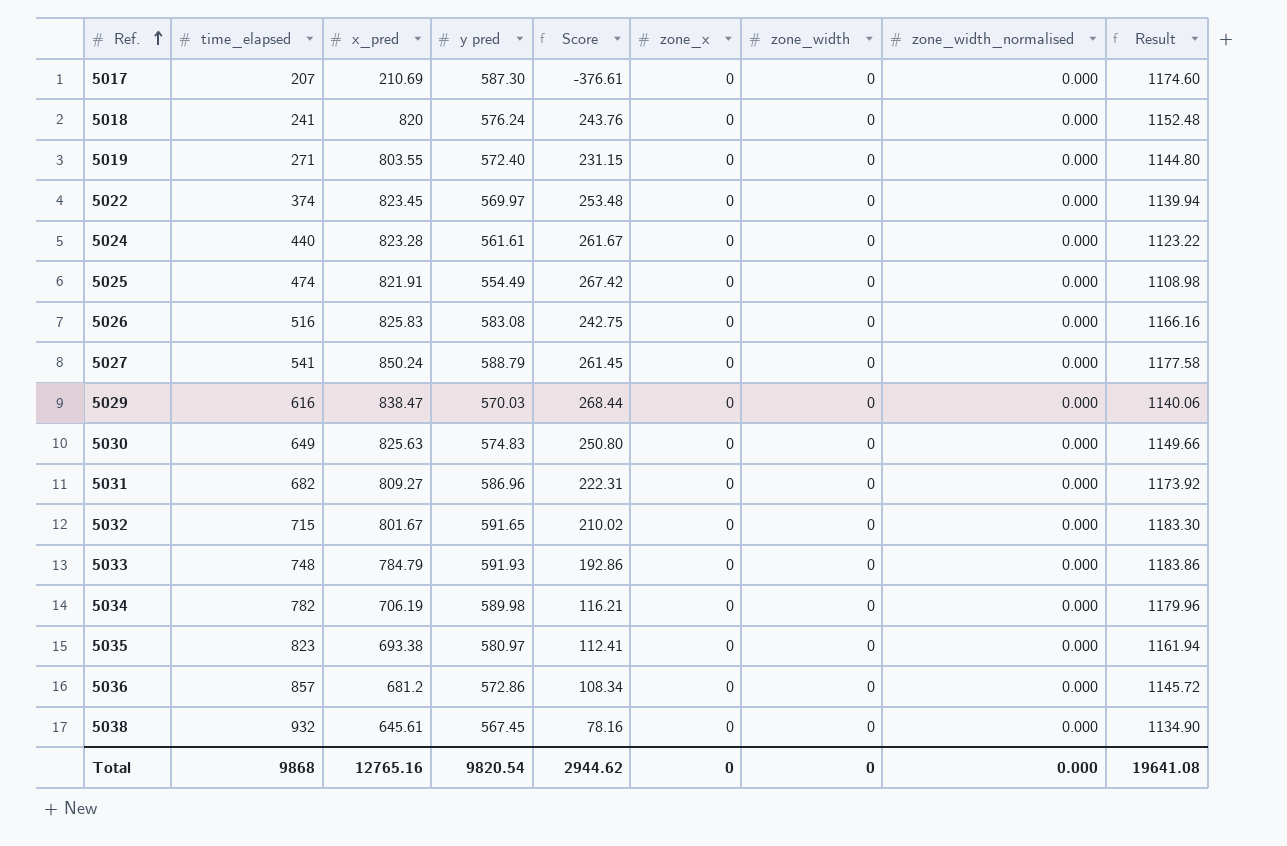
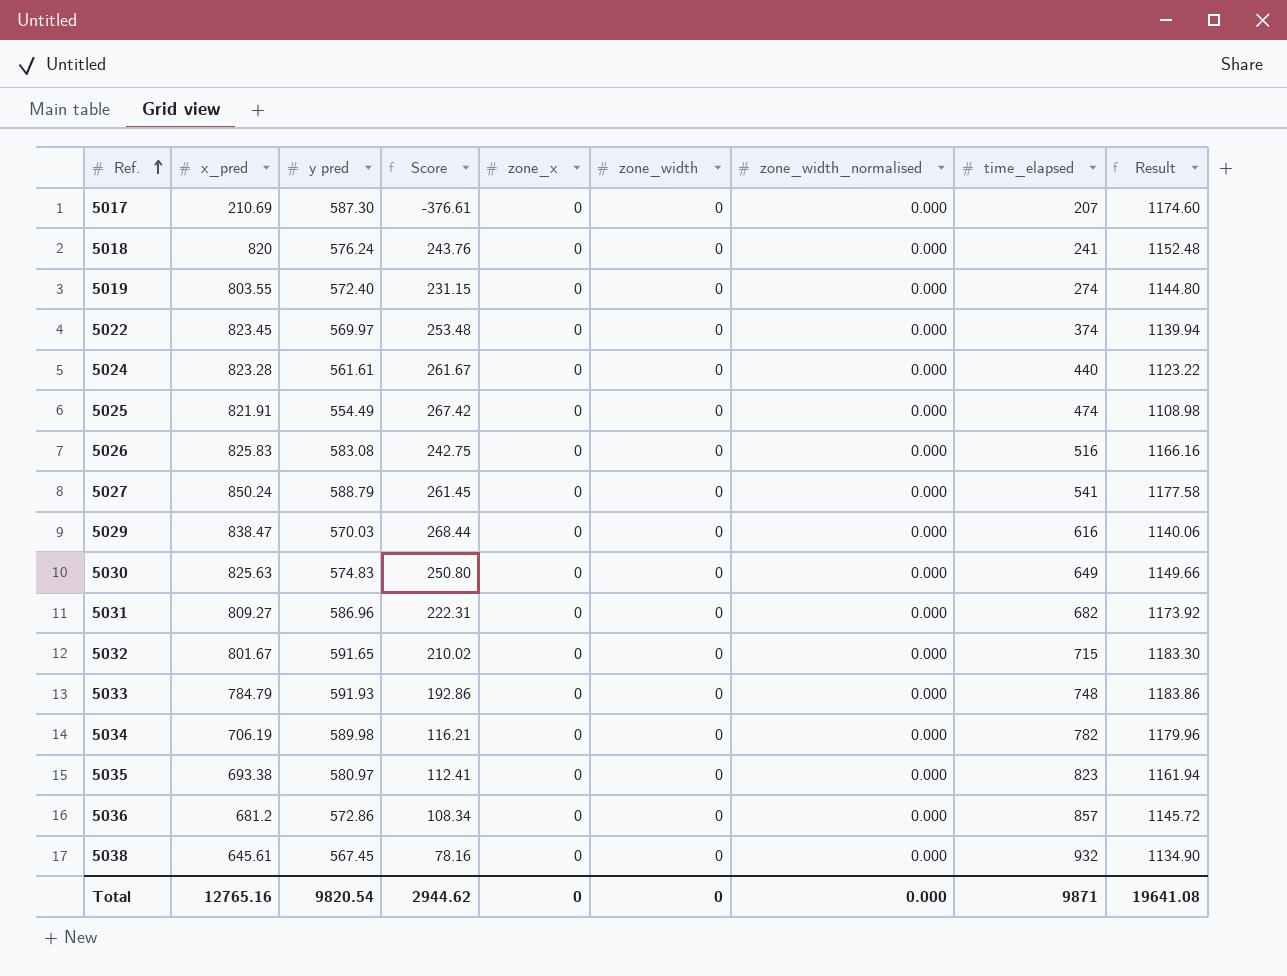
column time_elapsed | position: 2 -> 8
5019 | time_elapsed: 271 -> 274
Total | time_elapsed: 9868 -> 9871

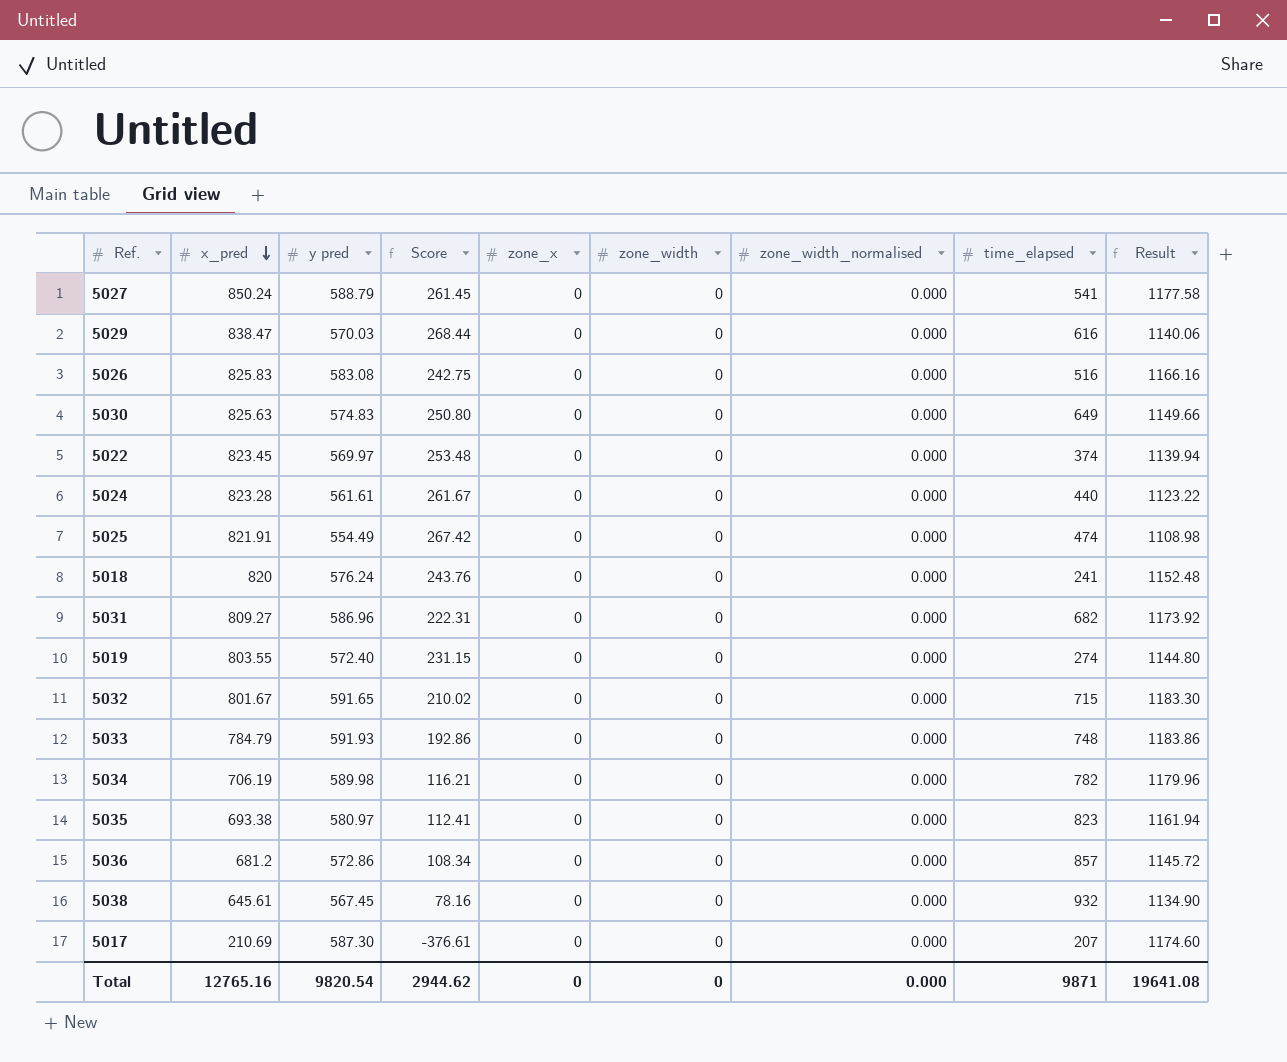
row order: Ref. ascending -> x_pred descending

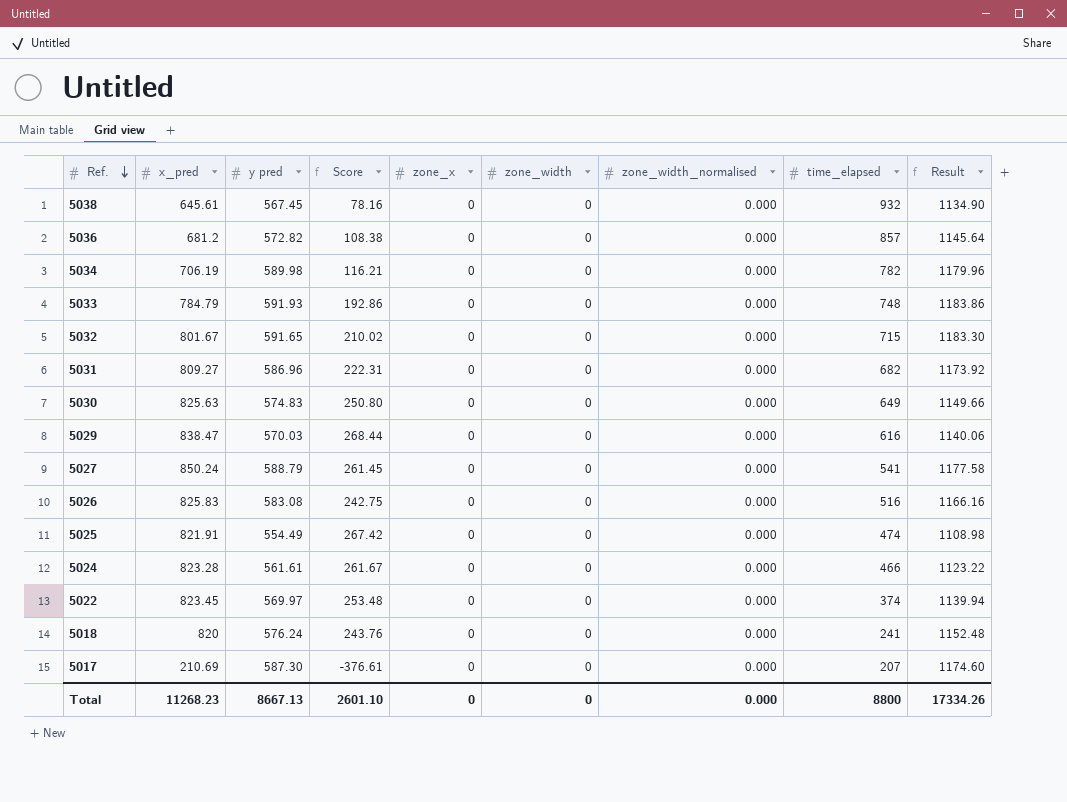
row order: x_pred descending -> Ref. descending
row 5019: 803.55 | 572.40 | 231.15 | 0 | 0 | 0.000 | 274 | 1144.80 -> none
row 5035: 693.38 | 580.97 | 112.41 | 0 | 0 | 0.000 | 823 | 1161.94 -> none
5036 | y pred: 572.86 -> 572.82
5036 | Score: 108.34 -> 108.38
5036 | Result: 1145.72 -> 1145.64
5024 | time_elapsed: 440 -> 466
Total | x_pred: 12765.16 -> 11268.23
Total | y pred: 9820.54 -> 8667.13
Total | Score: 2944.62 -> 2601.10
Total | time_elapsed: 9871 -> 8800
Total | Result: 19641.08 -> 17334.26

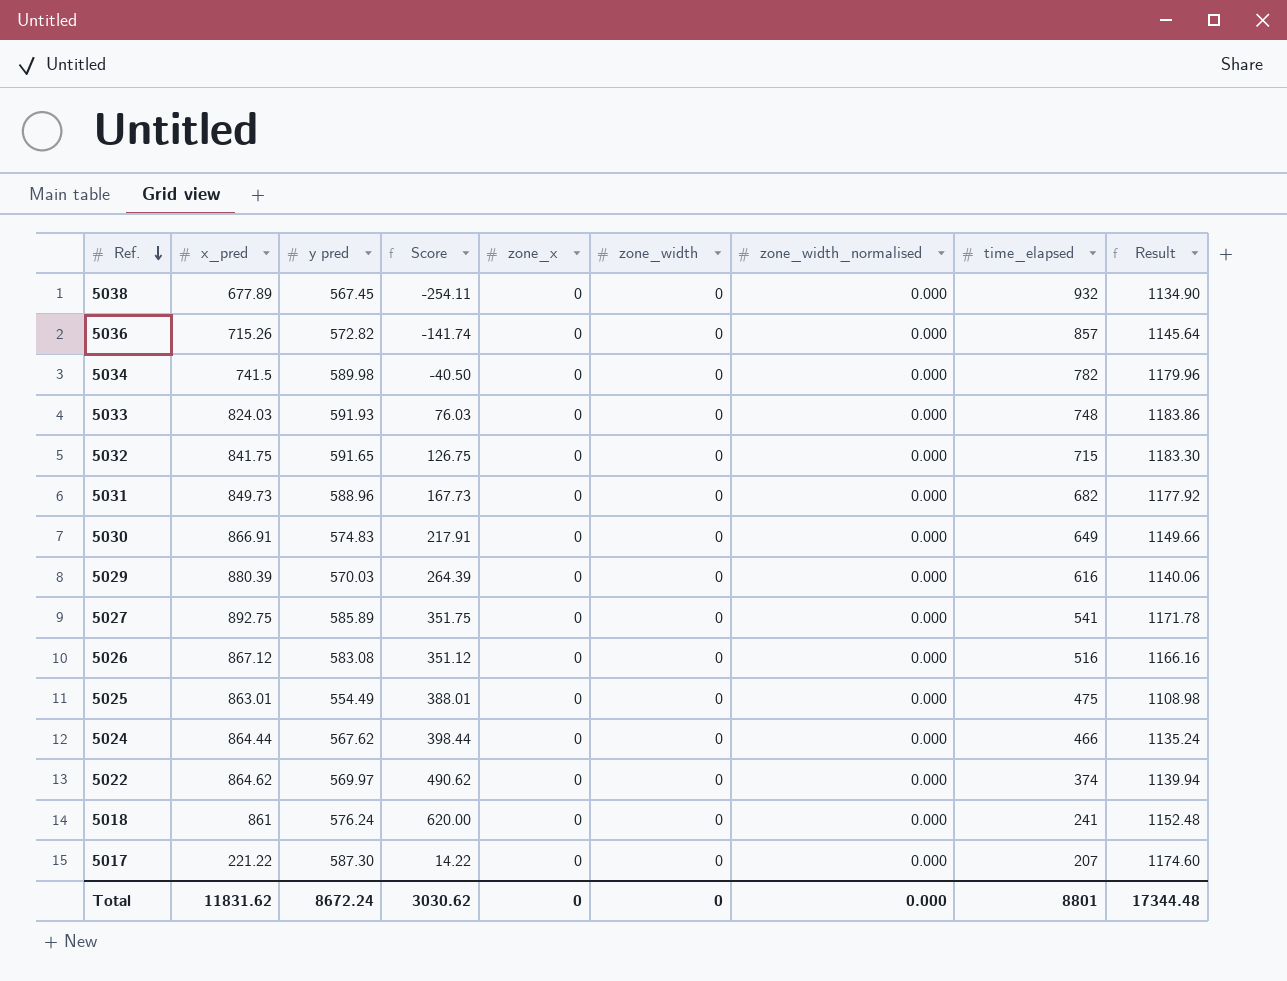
column Score | formula: [x_pred] - [y pred] -> [x_pred] - [time_elapsed]
5038 | x_pred: 645.61 -> 677.89
5036 | x_pred: 681.2 -> 715.26
5034 | x_pred: 706.19 -> 741.5
5033 | x_pred: 784.79 -> 824.03
5032 | x_pred: 801.67 -> 841.75
5031 | x_pred: 809.27 -> 849.73
5031 | y pred: 586.96 -> 588.96
5031 | Result: 1173.92 -> 1177.92
5030 | x_pred: 825.63 -> 866.91
5029 | x_pred: 838.47 -> 880.39
5027 | x_pred: 850.24 -> 892.75
5027 | y pred: 588.79 -> 585.89
5027 | Result: 1177.58 -> 1171.78
5026 | x_pred: 825.83 -> 867.12
5025 | x_pred: 821.91 -> 863.01
5025 | time_elapsed: 474 -> 475
5024 | x_pred: 823.28 -> 864.44
5024 | y pred: 561.61 -> 567.62
5024 | Result: 1123.22 -> 1135.24
5022 | x_pred: 823.45 -> 864.62
5018 | x_pred: 820 -> 861
5017 | x_pred: 210.69 -> 221.22
Total | x_pred: 11268.23 -> 11831.62
Total | y pred: 8667.13 -> 8672.24
Total | Score: 2601.10 -> 3030.62
Total | time_elapsed: 8800 -> 8801
Total | Result: 17334.26 -> 17344.48

